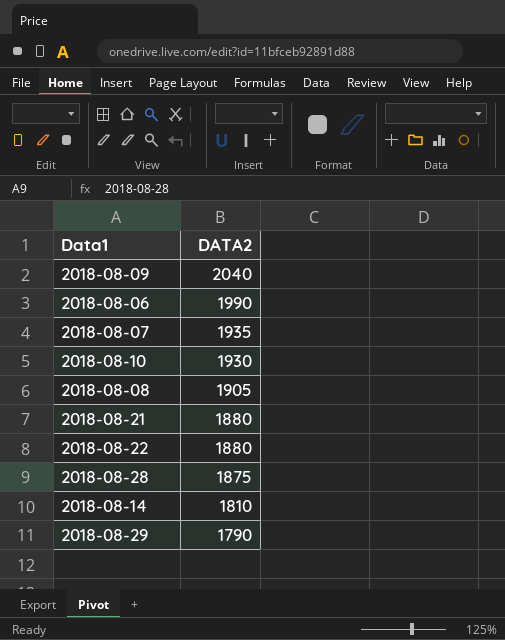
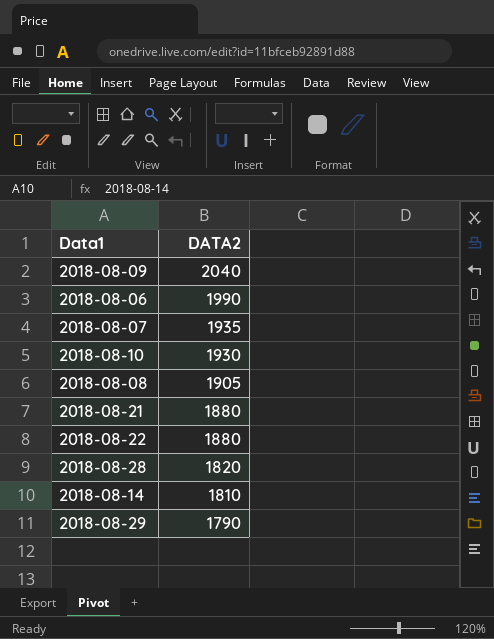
2018-08-28 | DATA2: 1875 -> 1820

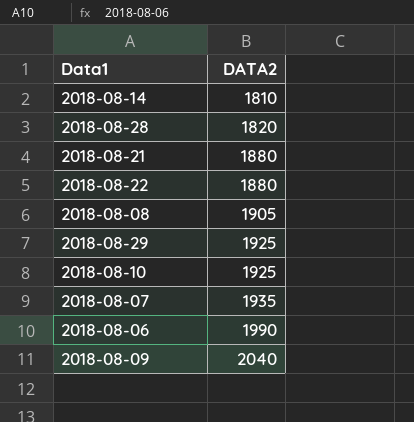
row order: DATA2 descending -> DATA2 ascending
2018-08-29 | DATA2: 1790 -> 1925
2018-08-10 | DATA2: 1930 -> 1925

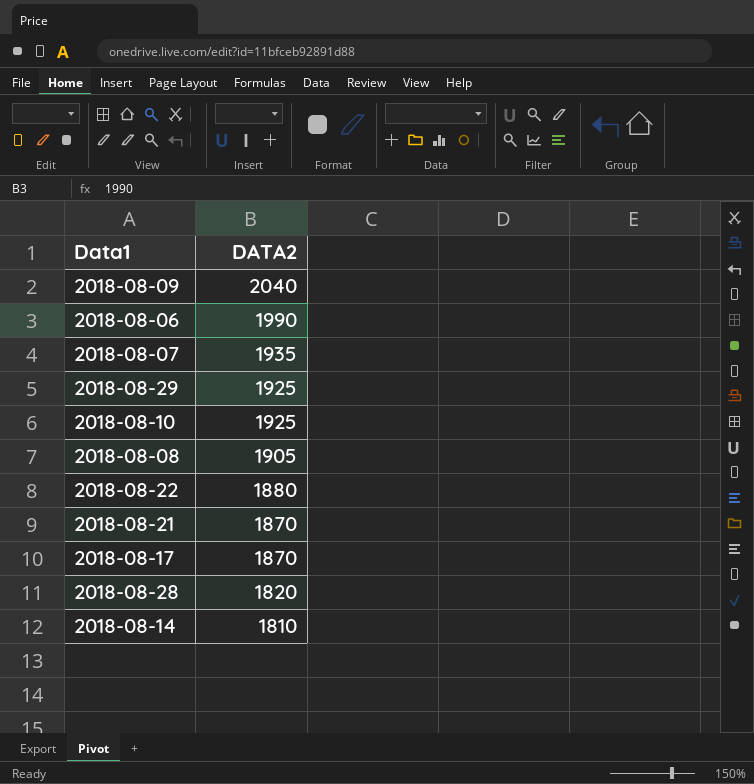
row order: DATA2 ascending -> DATA2 descending
2018-08-21 | DATA2: 1880 -> 1870
row 2018-08-17: none -> 1870

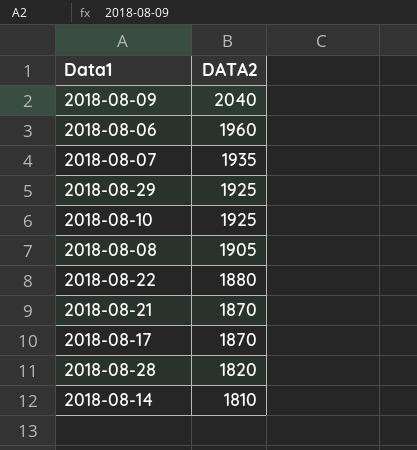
2018-08-06 | DATA2: 1990 -> 1960

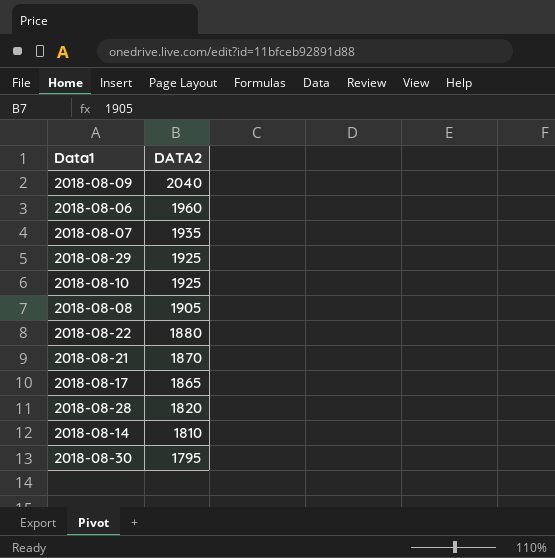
2018-08-17 | DATA2: 1870 -> 1865
row 2018-08-30: none -> 1795

